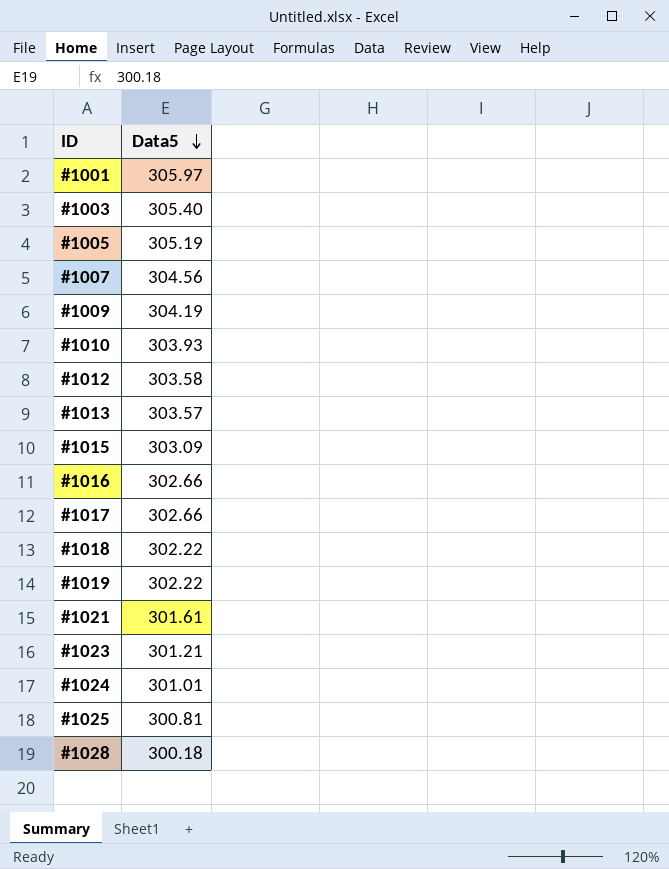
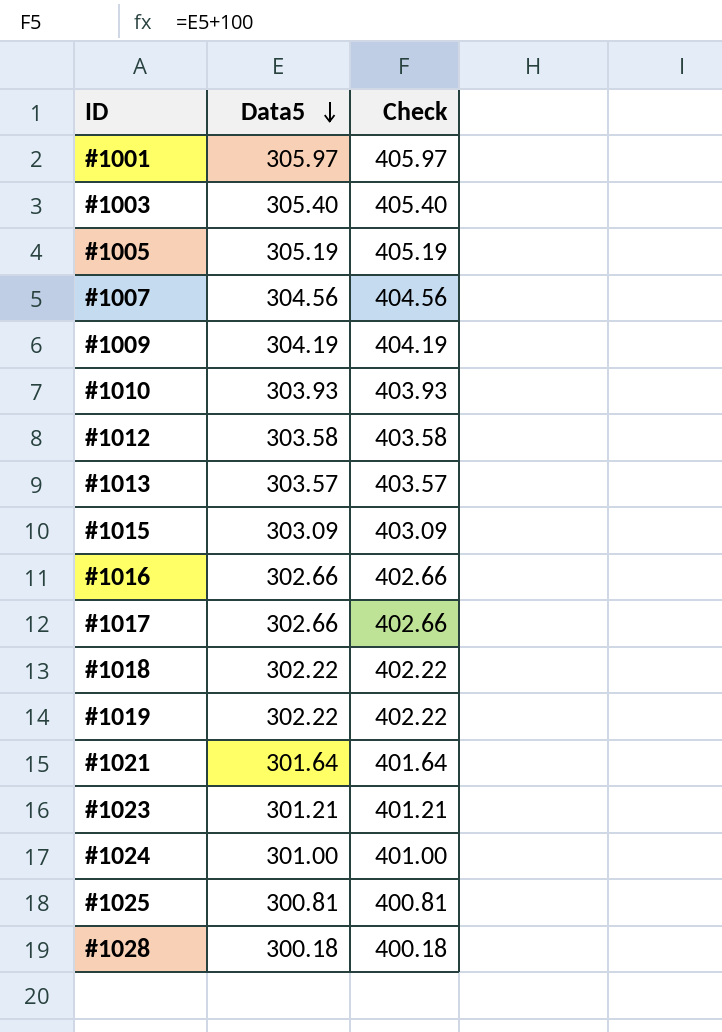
column Check | formula: none -> [Data5] + 100
#1021 | Data5: 301.61 -> 301.64
#1024 | Data5: 301.01 -> 301.00

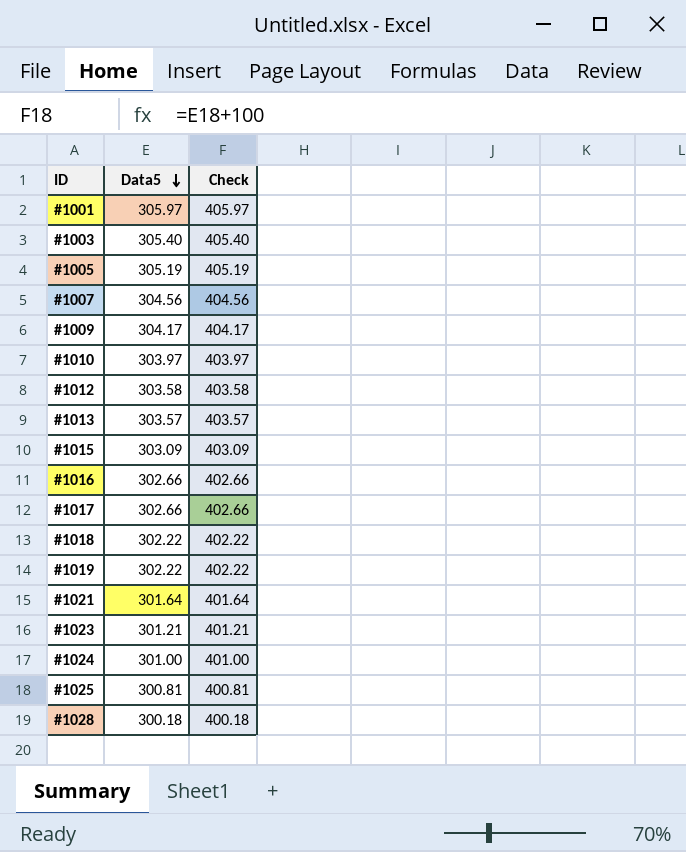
#1009 | Data5: 304.19 -> 304.17
#1009 | Check: 404.19 -> 404.17
#1010 | Data5: 303.93 -> 303.97
#1010 | Check: 403.93 -> 403.97

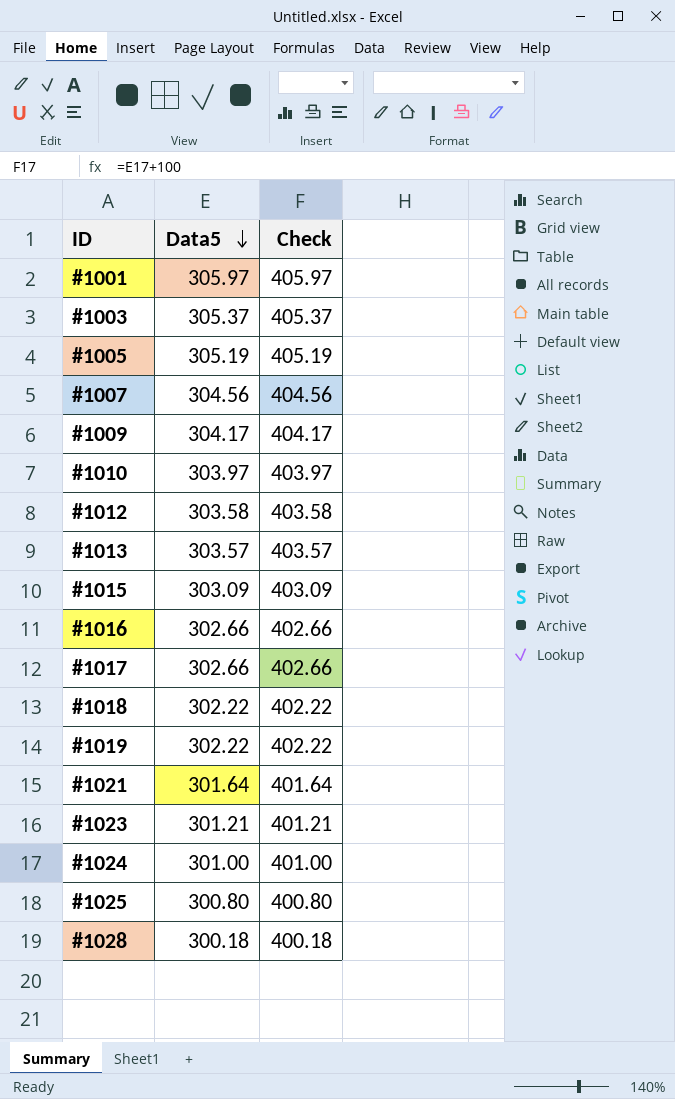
#1003 | Data5: 305.40 -> 305.37
#1003 | Check: 405.40 -> 405.37
#1025 | Data5: 300.81 -> 300.80
#1025 | Check: 400.81 -> 400.80

